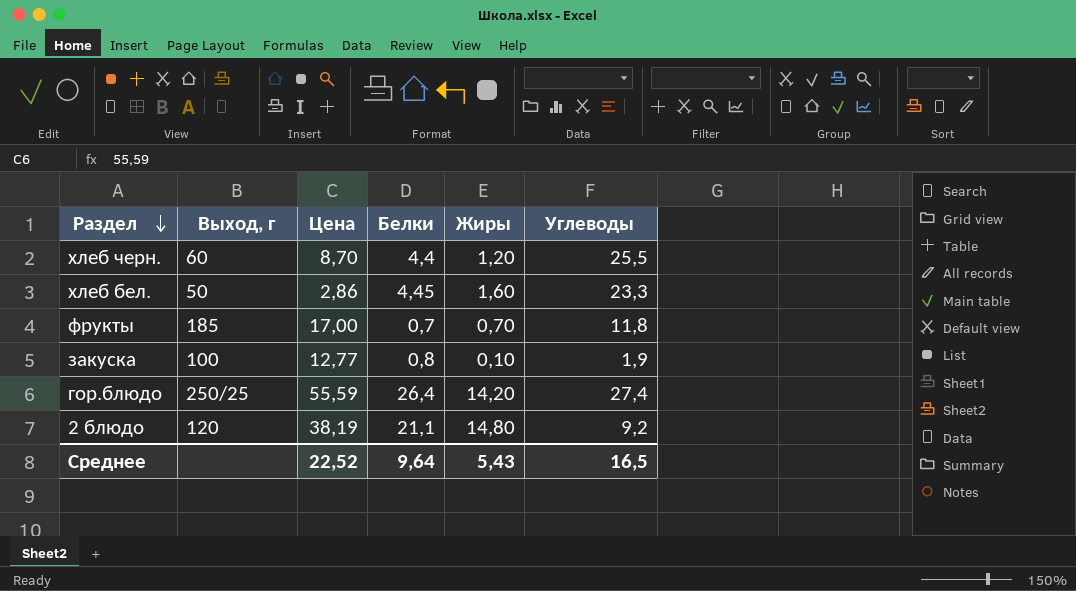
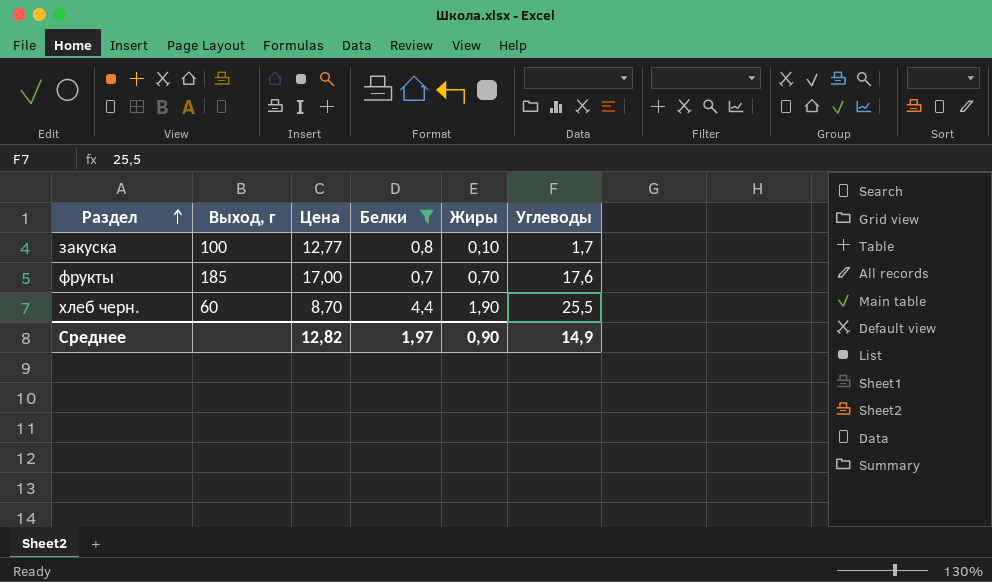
filter: none -> Белки <= 4,4
row order: Раздел descending -> Раздел ascending
закуска | Углеводы: 1,9 -> 1,7
фрукты | Углеводы: 11,8 -> 17,6
хлеб черн. | Жиры: 1,20 -> 1,90
Среднее | Цена: 22,52 -> 12,82
Среднее | Белки: 9,64 -> 1,97
Среднее | Жиры: 5,43 -> 0,90
Среднее | Углеводы: 16,5 -> 14,9

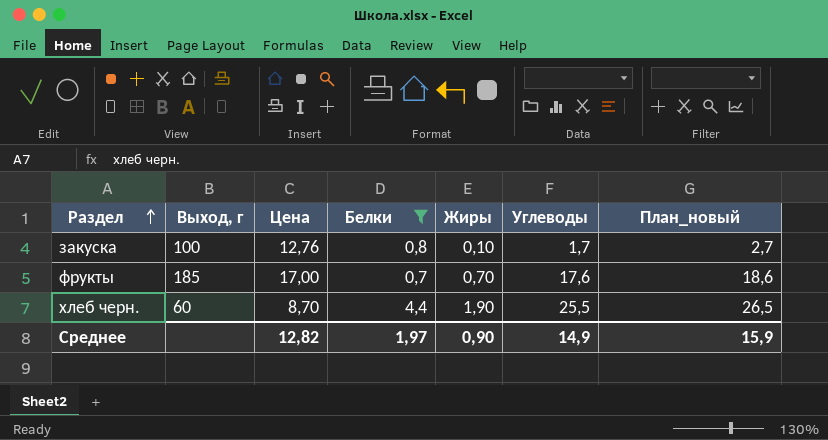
column План_новый | formula: none -> [Углеводы] + 1
закуска | Цена: 12,77 -> 12,76

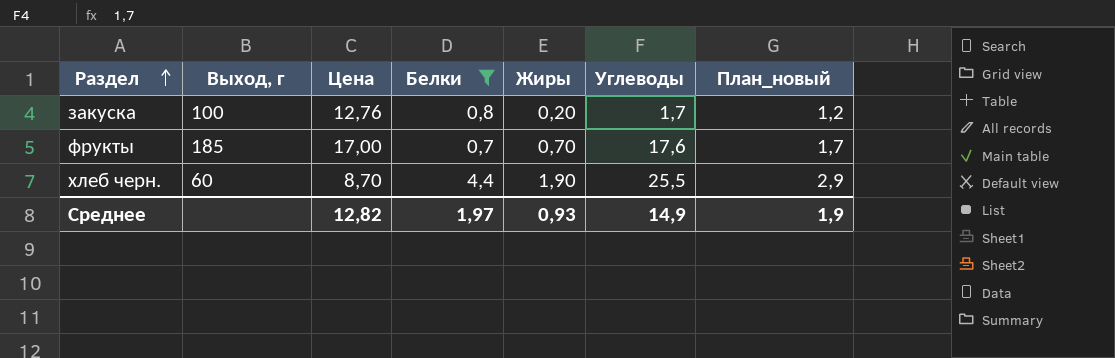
column План_новый | formula: [Углеводы] + 1 -> [Жиры] + 1
закуска | Жиры: 0,10 -> 0,20
Среднее | Жиры: 0,90 -> 0,93
Среднее | План_новый: 15,9 -> 1,9

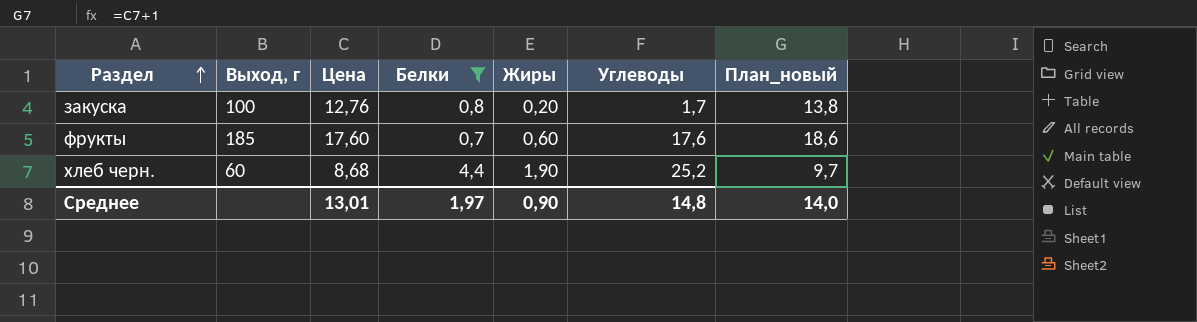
column План_новый | formula: [Жиры] + 1 -> [Цена] + 1
фрукты | Цена: 17,00 -> 17,60
фрукты | Жиры: 0,70 -> 0,60
хлеб черн. | Цена: 8,70 -> 8,68
хлеб черн. | Углеводы: 25,5 -> 25,2
Среднее | Цена: 12,82 -> 13,01
Среднее | Жиры: 0,93 -> 0,90
Среднее | Углеводы: 14,9 -> 14,8
Среднее | План_новый: 1,9 -> 14,0

